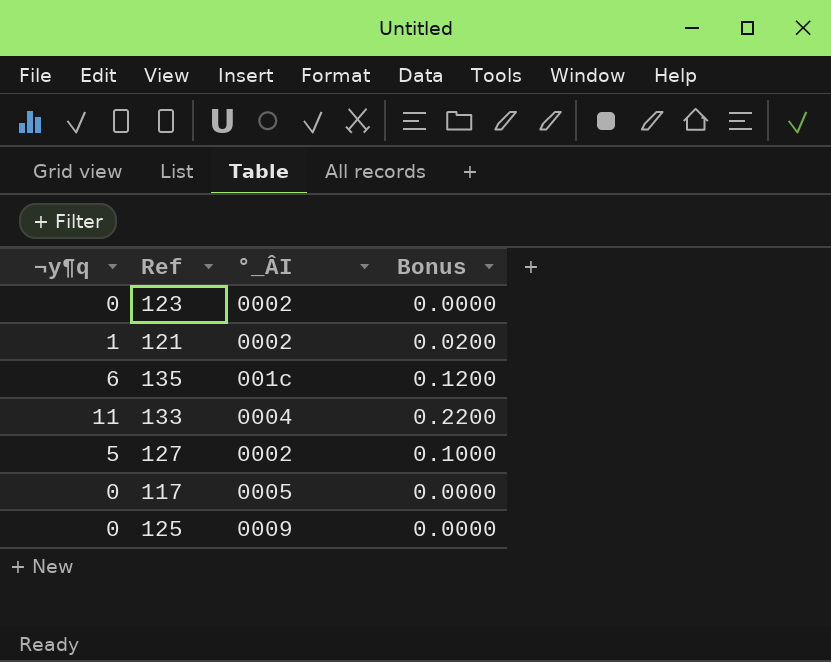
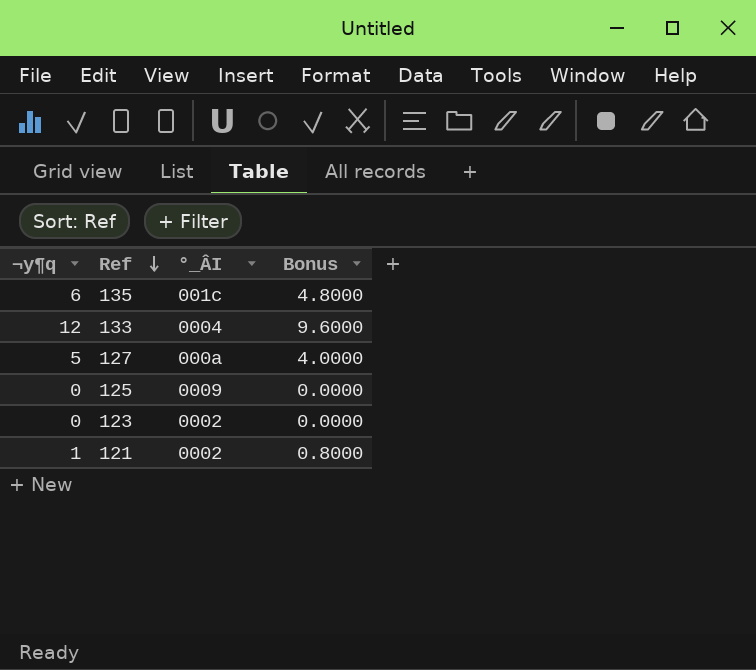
row order: none -> Ref descending
column Bonus | formula: [¬y¶q] * 0.02 -> [¬y¶q] * 0.8
row 117: 0 | 0005 | 0.0000 -> none
133 | ¬y¶q: 11 -> 12
127 | °_ÂI: 0002 -> 000a

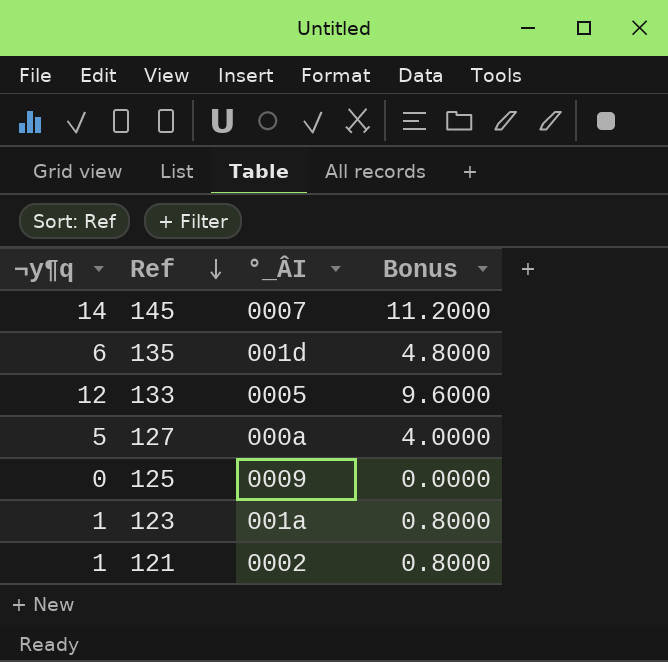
row 145: none -> 14 | 0007 | 11.2000
135 | °_ÂI: 001c -> 001d
133 | °_ÂI: 0004 -> 0005
123 | ¬y¶q: 0 -> 1
123 | °_ÂI: 0002 -> 001a
123 | Bonus: 0.0000 -> 0.8000

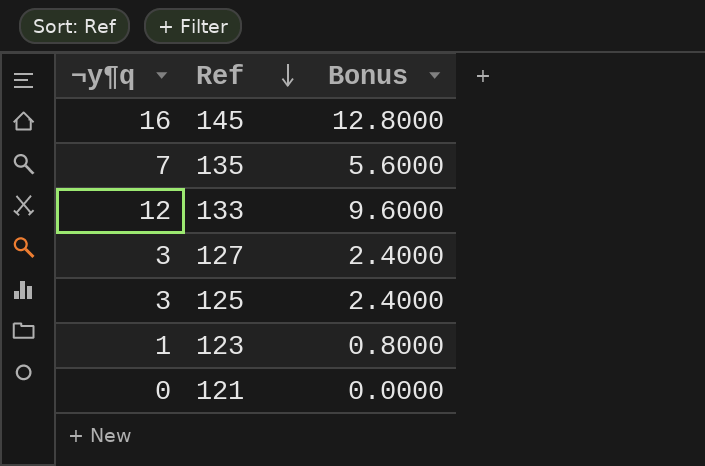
column °_ÂI | position: 3 -> none
145 | ¬y¶q: 14 -> 16
145 | Bonus: 11.2000 -> 12.8000
135 | ¬y¶q: 6 -> 7
135 | Bonus: 4.8000 -> 5.6000
127 | ¬y¶q: 5 -> 3
127 | Bonus: 4.0000 -> 2.4000
125 | ¬y¶q: 0 -> 3
125 | Bonus: 0.0000 -> 2.4000
121 | ¬y¶q: 1 -> 0
121 | Bonus: 0.8000 -> 0.0000

